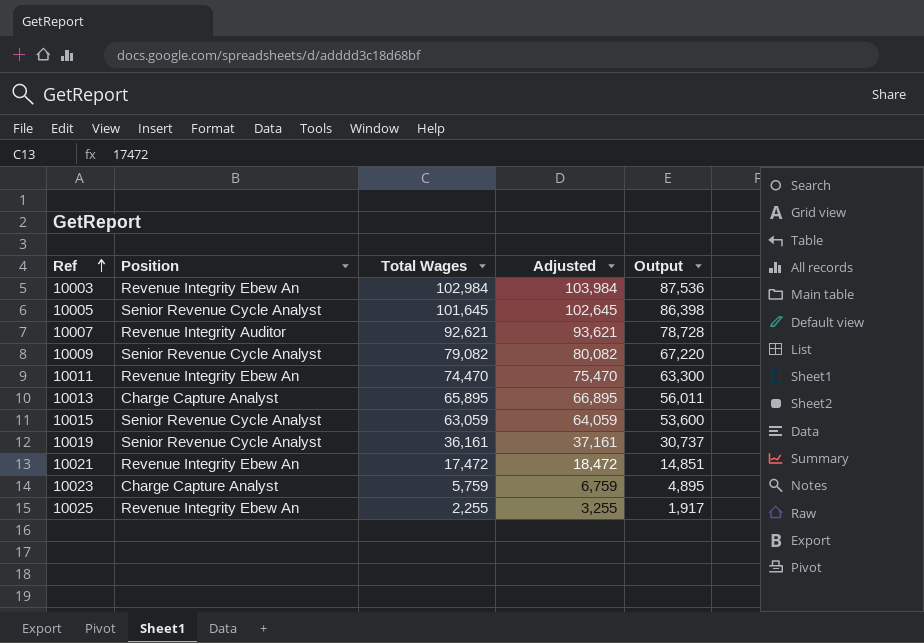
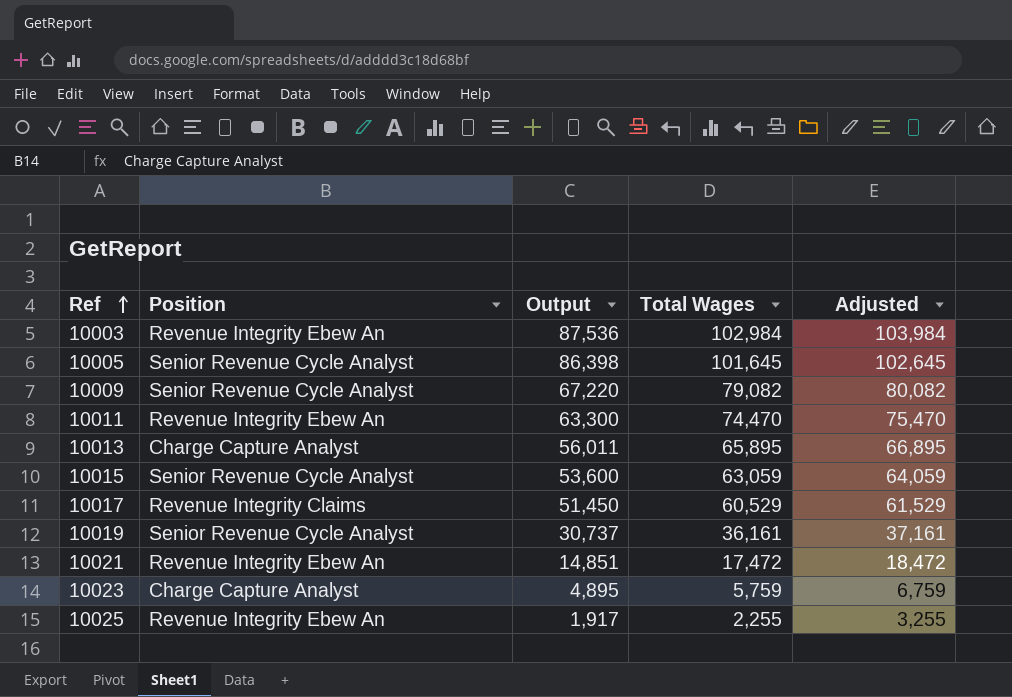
column Output | position: 5 -> 3
row 10007: Revenue Integrity Auditor | 92,621 | 93,621 | 78,728 -> none
row 10017: none -> Revenue Integrity Claims | 51,450 | 60,529 | 61,529

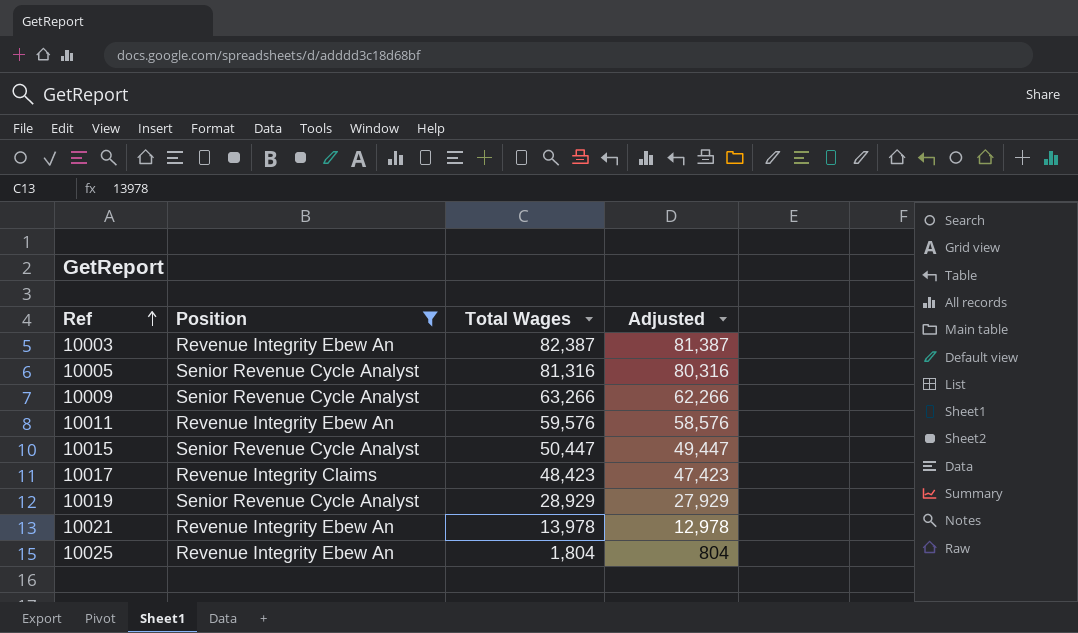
filter: none -> Position != Charge Capture Analyst
column Output | formula: [Total Wages] * 0.85 -> none
column Adjusted | formula: [Total Wages] + 1000 -> [Total Wages] - 1000
10003 | Total Wages: 102,984 -> 82,387
10005 | Total Wages: 101,645 -> 81,316
10009 | Total Wages: 79,082 -> 63,266
10011 | Total Wages: 74,470 -> 59,576
10015 | Total Wages: 63,059 -> 50,447
10017 | Total Wages: 60,529 -> 48,423
10019 | Total Wages: 36,161 -> 28,929
10021 | Total Wages: 17,472 -> 13,978
10025 | Total Wages: 2,255 -> 1,804

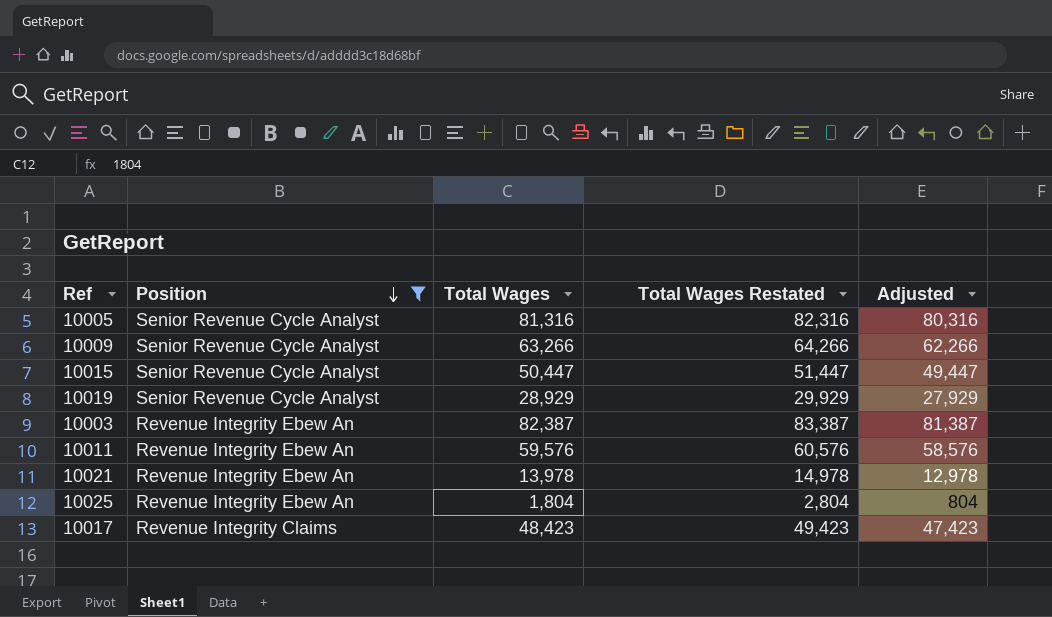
row order: Ref ascending -> Position descending
column Total Wages Restated | formula: none -> [Total Wages] + 1000

